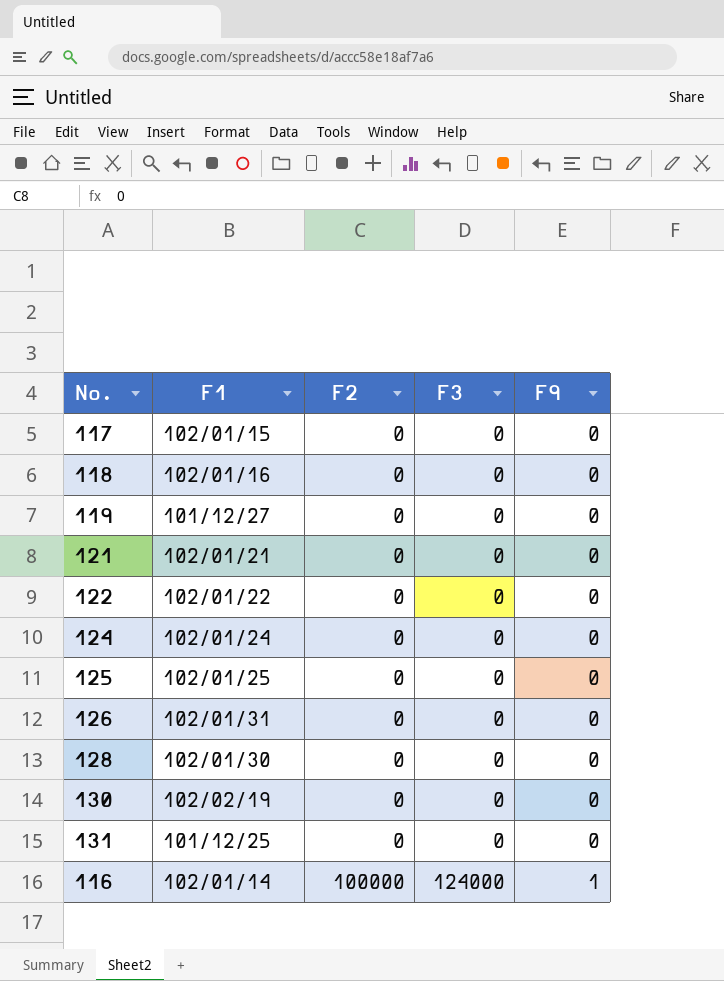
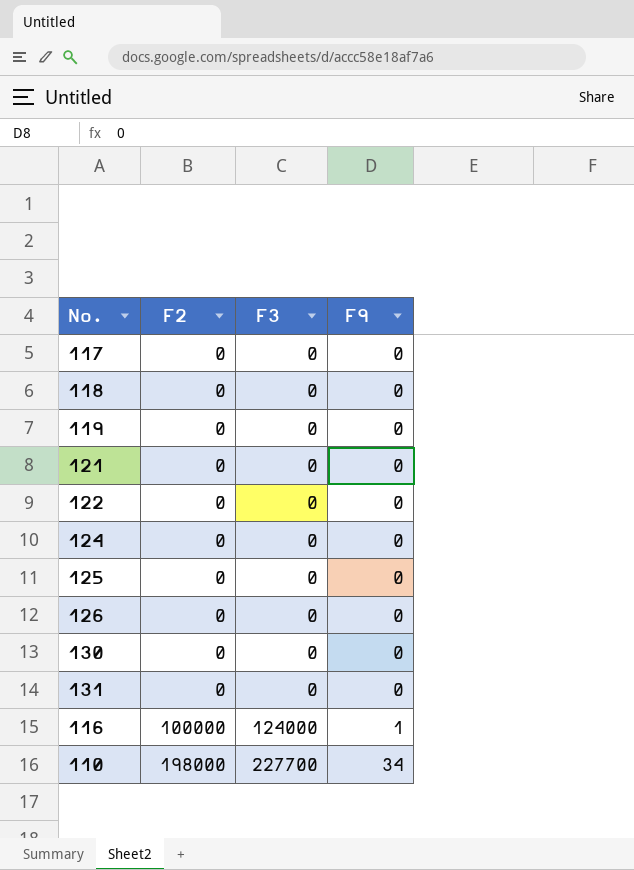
column F1 | position: 2 -> none
row 128: 102/01/30 | 0 | 0 | 0 -> none
row 110: none -> 198000 | 227700 | 34

